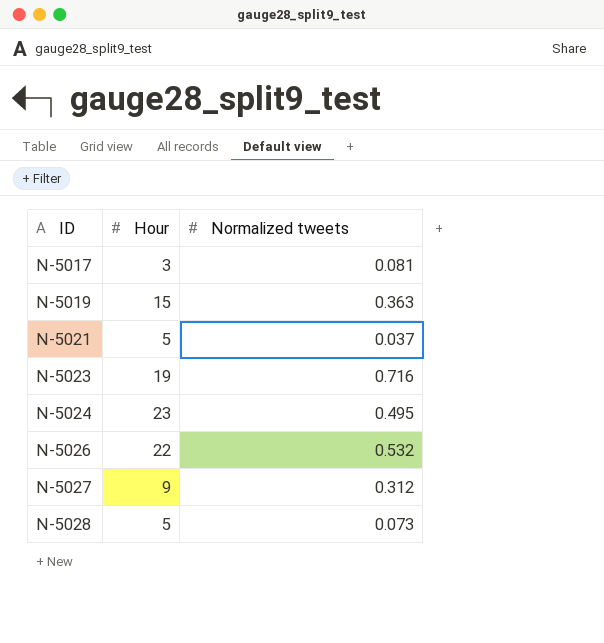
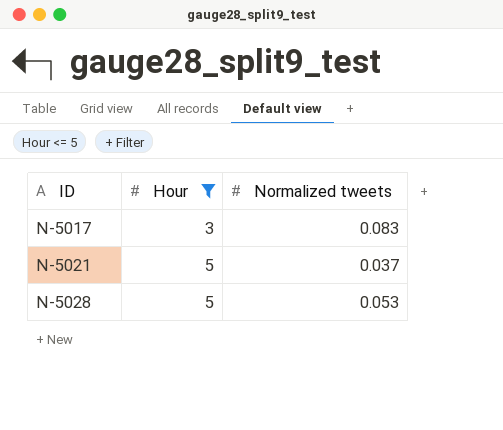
filter: none -> Hour <= 5
N-5017 | Normalized tweets: 0.081 -> 0.083
N-5028 | Normalized tweets: 0.073 -> 0.053

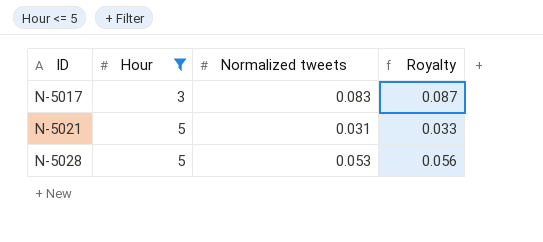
column Royalty | formula: none -> [Normalized tweets] * 1.05
N-5021 | Normalized tweets: 0.037 -> 0.031

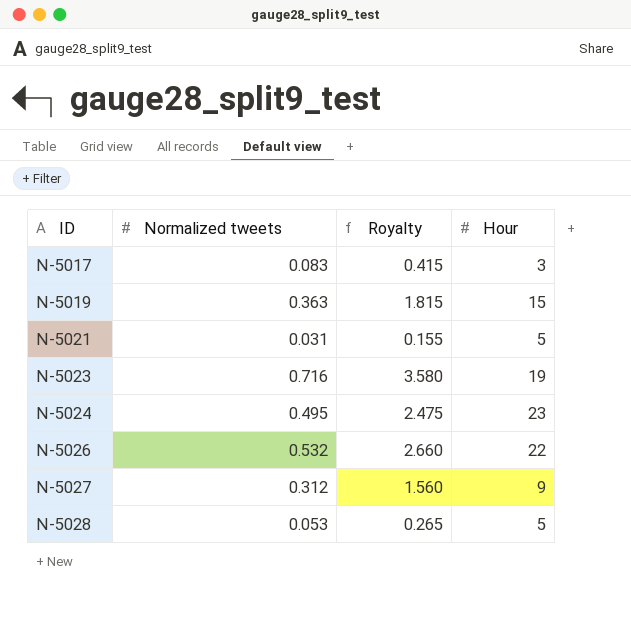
filter: Hour <= 5 -> none
column Royalty | formula: [Normalized tweets] * 1.05 -> [Normalized tweets] * 5
column Hour | position: 2 -> 4

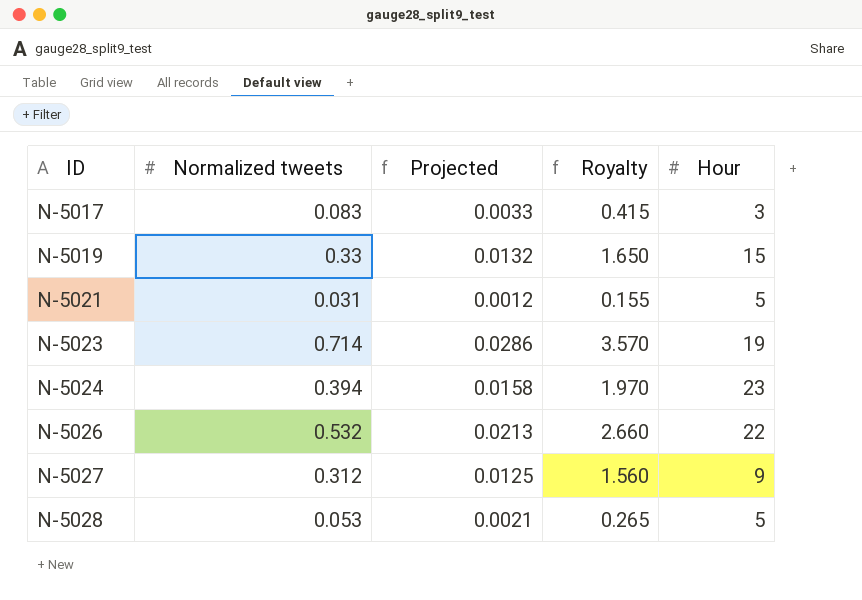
column Projected | formula: none -> [Normalized tweets] * 0.04
N-5019 | Normalized tweets: 0.363 -> 0.33
N-5019 | Royalty: 1.815 -> 1.650
N-5023 | Normalized tweets: 0.716 -> 0.714
N-5023 | Royalty: 3.580 -> 3.570
N-5024 | Normalized tweets: 0.495 -> 0.394
N-5024 | Royalty: 2.475 -> 1.970

